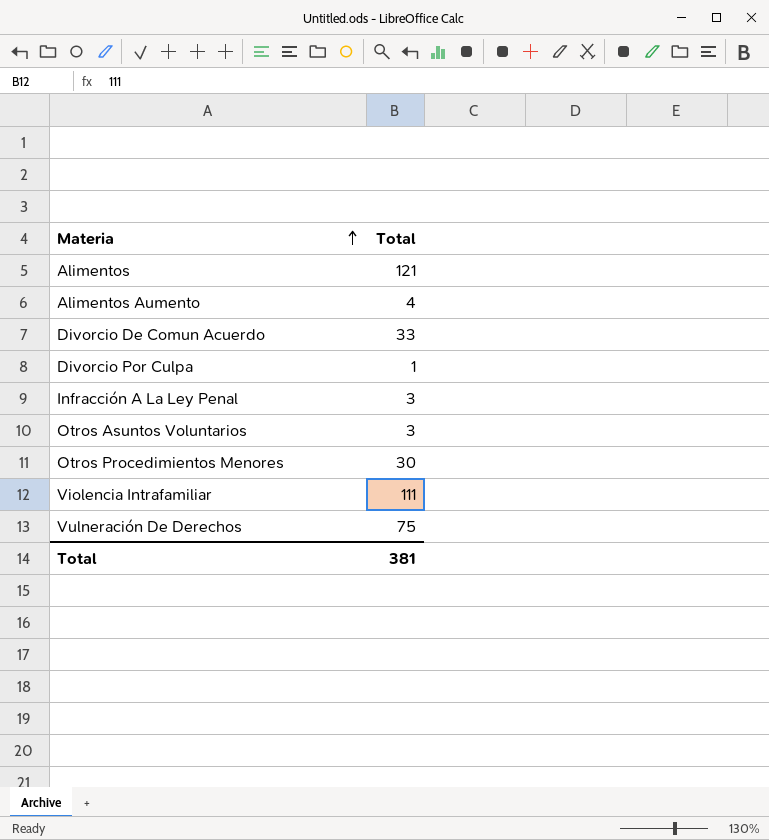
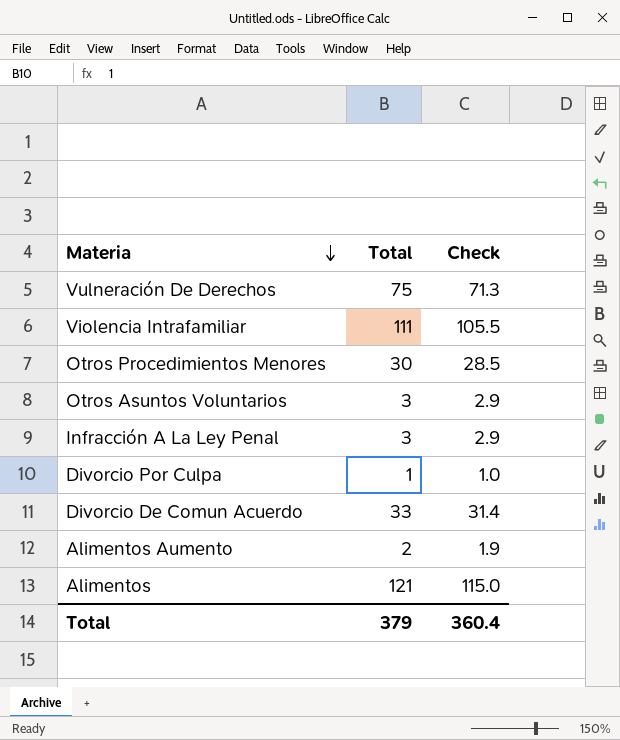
row order: Materia ascending -> Materia descending
column Check | formula: none -> [Total] * 0.95
Alimentos Aumento | Total: 4 -> 2
Total | Total: 381 -> 379

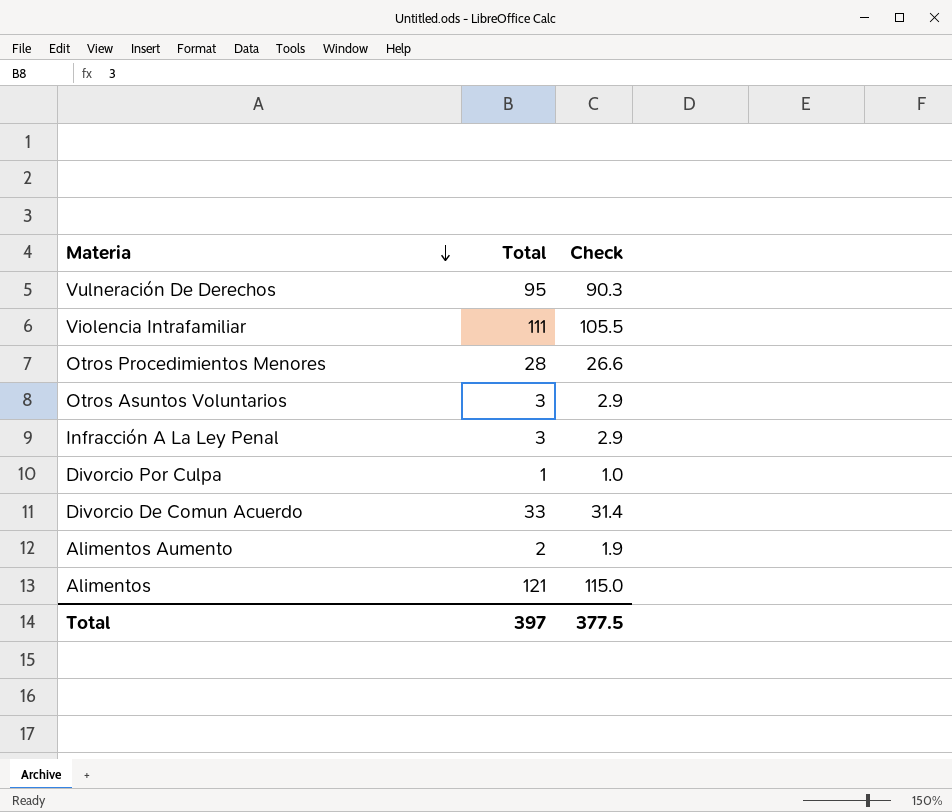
Vulneración De Derechos | Total: 75 -> 95
Vulneración De Derechos | Check: 71.3 -> 90.3
Otros Procedimientos Menores | Total: 30 -> 28
Otros Procedimientos Menores | Check: 28.5 -> 26.6
Total | Total: 379 -> 397
Total | Check: 360.4 -> 377.5

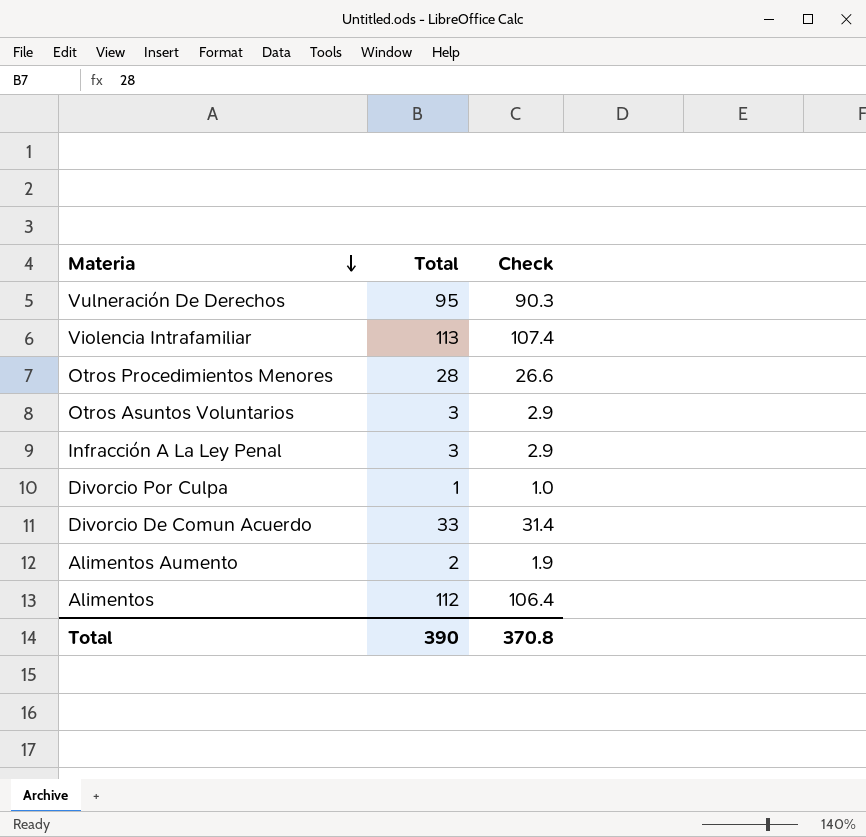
Violencia Intrafamiliar | Total: 111 -> 113
Violencia Intrafamiliar | Check: 105.5 -> 107.4
Alimentos | Total: 121 -> 112
Alimentos | Check: 115.0 -> 106.4
Total | Total: 397 -> 390
Total | Check: 377.5 -> 370.8

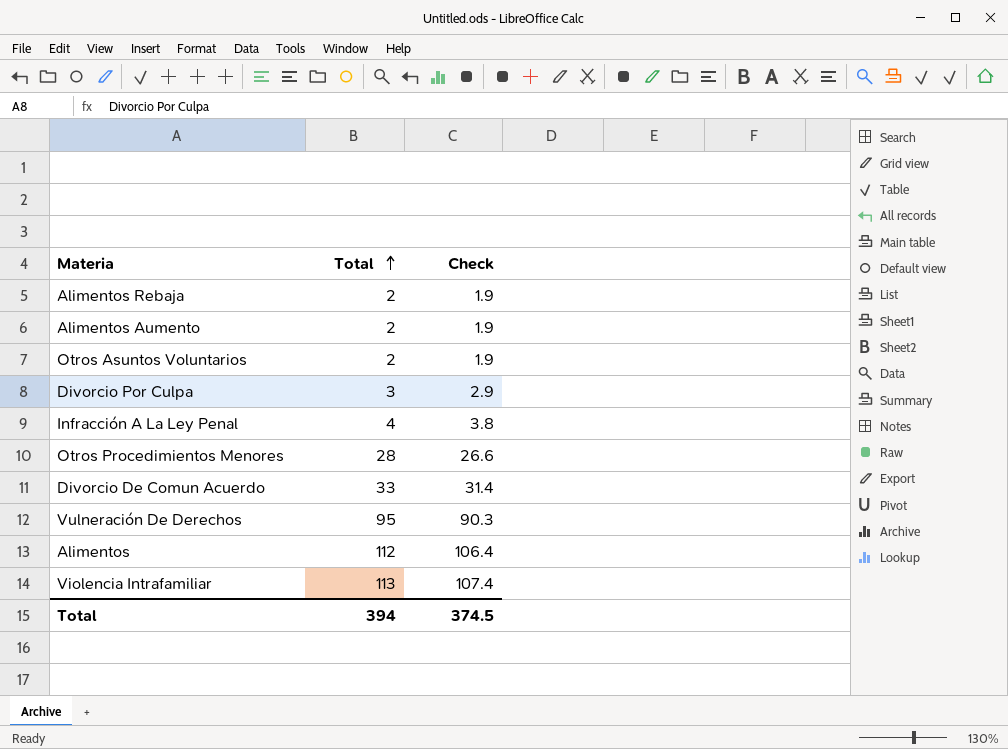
row order: Materia descending -> Total ascending
row Alimentos Rebaja: none -> 2 | 1.9
Otros Asuntos Voluntarios | Total: 3 -> 2
Otros Asuntos Voluntarios | Check: 2.9 -> 1.9
Divorcio Por Culpa | Total: 1 -> 3
Divorcio Por Culpa | Check: 1.0 -> 2.9
Infracción A La Ley Penal | Total: 3 -> 4
Infracción A La Ley Penal | Check: 2.9 -> 3.8
Total | Total: 390 -> 394
Total | Check: 370.8 -> 374.5

